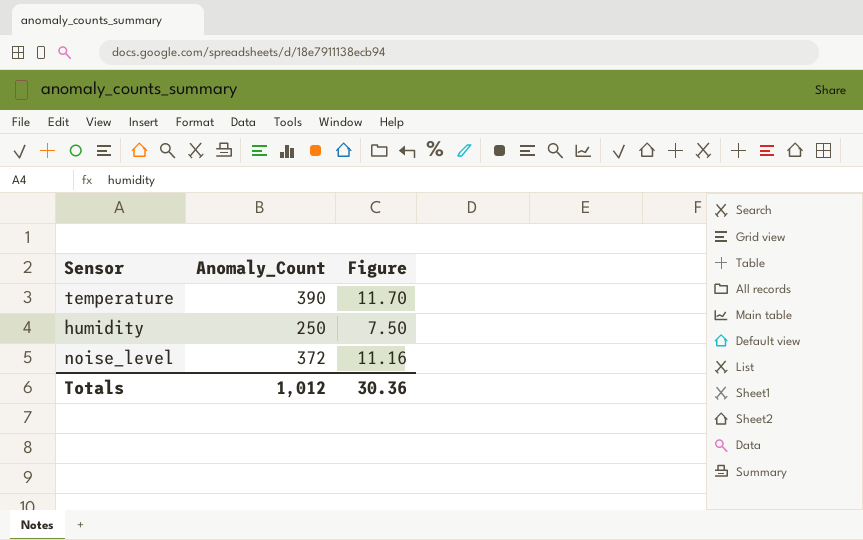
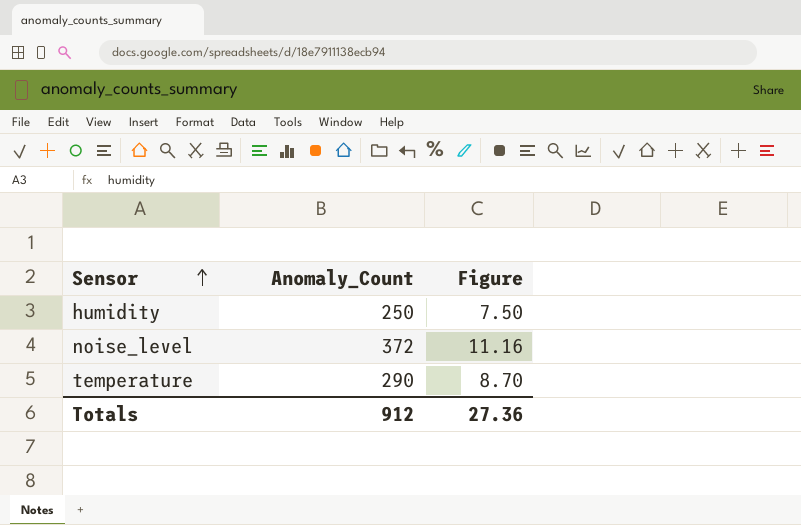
row order: none -> Sensor ascending
temperature | Anomaly_Count: 390 -> 290
temperature | Figure: 11.70 -> 8.70
Totals | Anomaly_Count: 1,012 -> 912
Totals | Figure: 30.36 -> 27.36

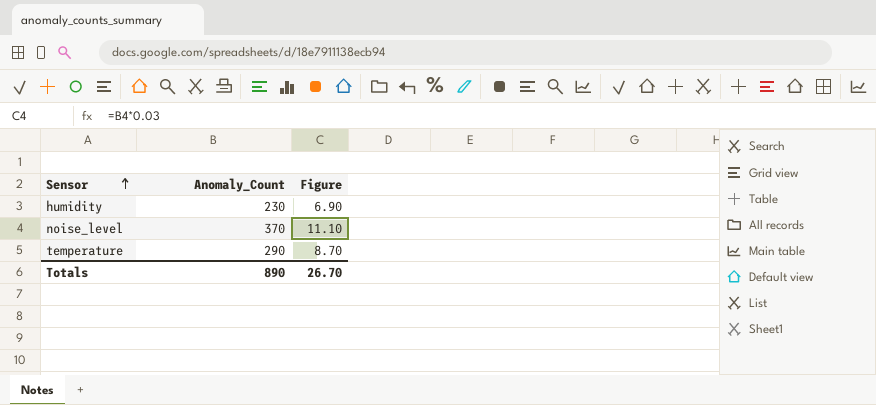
humidity | Anomaly_Count: 250 -> 230
humidity | Figure: 7.50 -> 6.90
noise_level | Anomaly_Count: 372 -> 370
noise_level | Figure: 11.16 -> 11.10
Totals | Anomaly_Count: 912 -> 890
Totals | Figure: 27.36 -> 26.70

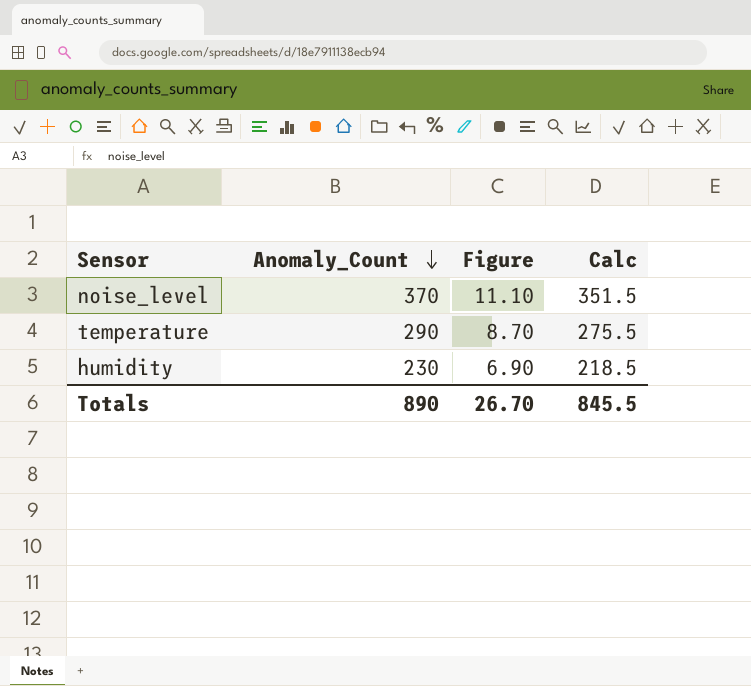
row order: Sensor ascending -> Anomaly_Count descending
column Calc | formula: none -> [Anomaly_Count] * 0.95

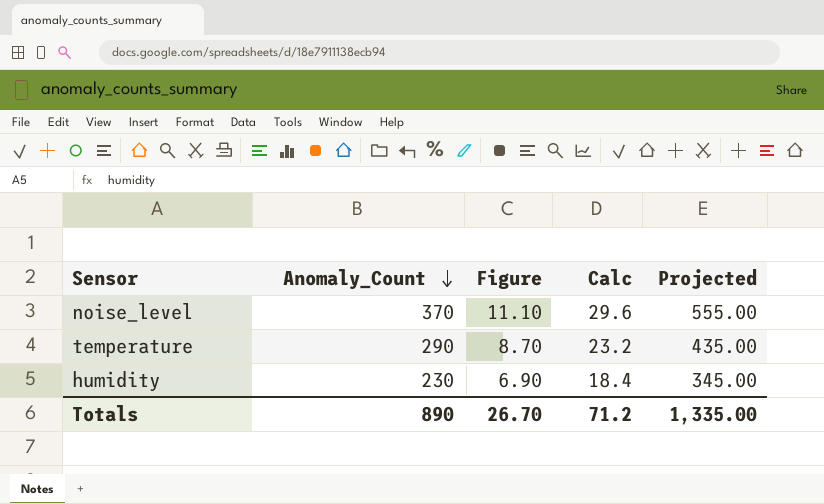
column Calc | formula: [Anomaly_Count] * 0.95 -> [Anomaly_Count] * 0.08
column Projected | formula: none -> [Anomaly_Count] * 1.5
Totals | Calc: 845.5 -> 71.2

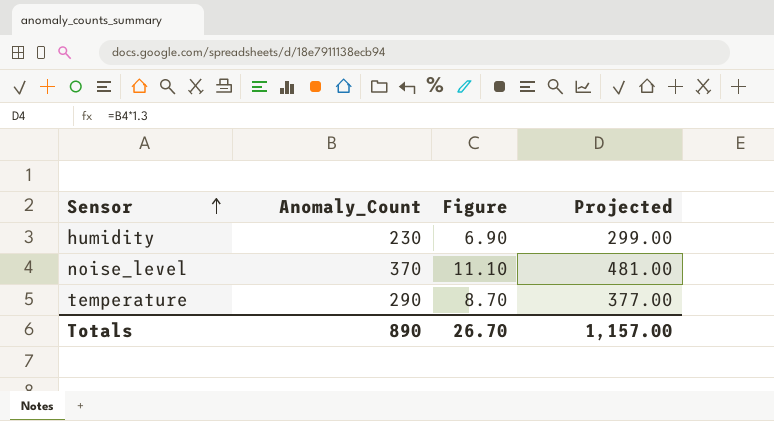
row order: Anomaly_Count descending -> Sensor ascending
column Calc | formula: [Anomaly_Count] * 0.08 -> none
column Projected | formula: [Anomaly_Count] * 1.5 -> [Anomaly_Count] * 1.3
Totals | Projected: 1,335.00 -> 1,157.00

